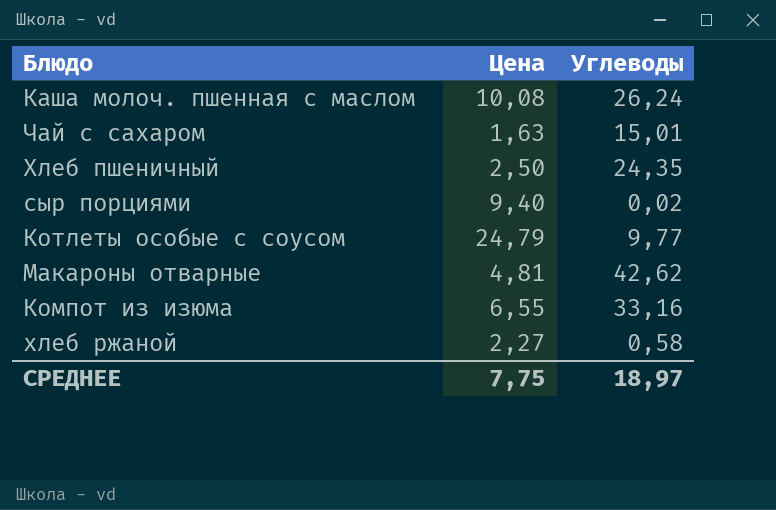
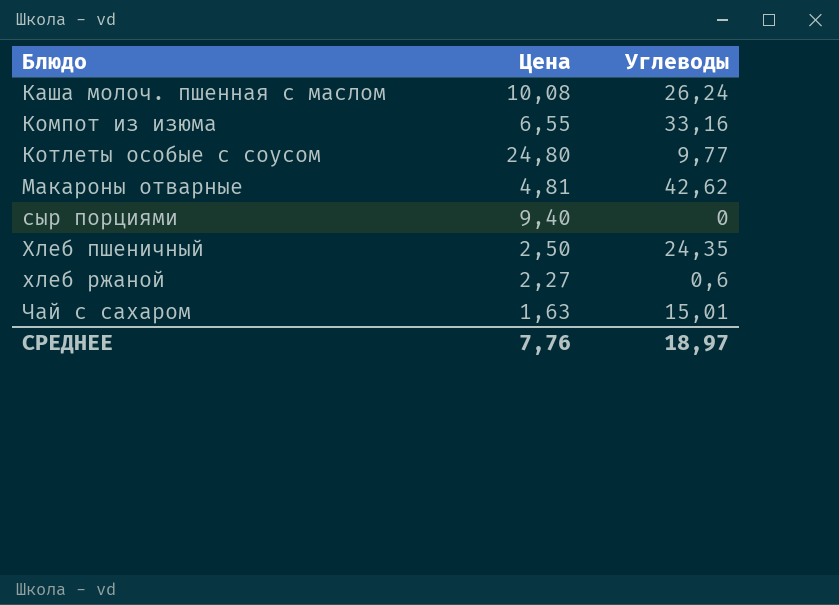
row order: none -> Блюдо ascending
Котлеты особые с соусом | Цена: 24,79 -> 24,80
сыр порциями | Углеводы: 0,02 -> 0
хлеб ржаной | Углеводы: 0,58 -> 0,6
СРЕДНЕЕ | Цена: 7,75 -> 7,76

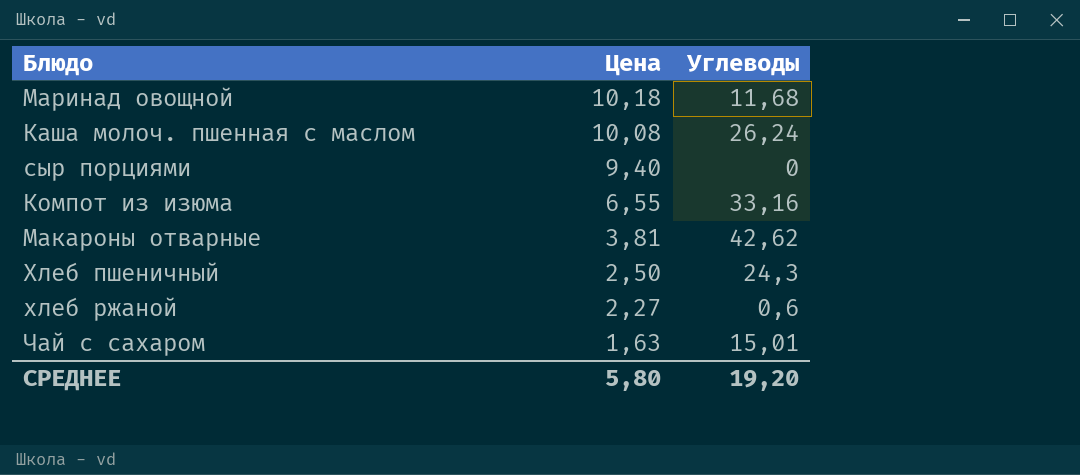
row order: Блюдо ascending -> Цена descending
row Котлеты особые с соусом: 24,80 | 9,77 -> none
row Маринад овощной: none -> 10,18 | 11,68
Макароны отварные | Цена: 4,81 -> 3,81
Хлеб пшеничный | Углеводы: 24,35 -> 24,3
СРЕДНЕЕ | Цена: 7,76 -> 5,80
СРЕДНЕЕ | Углеводы: 18,97 -> 19,20

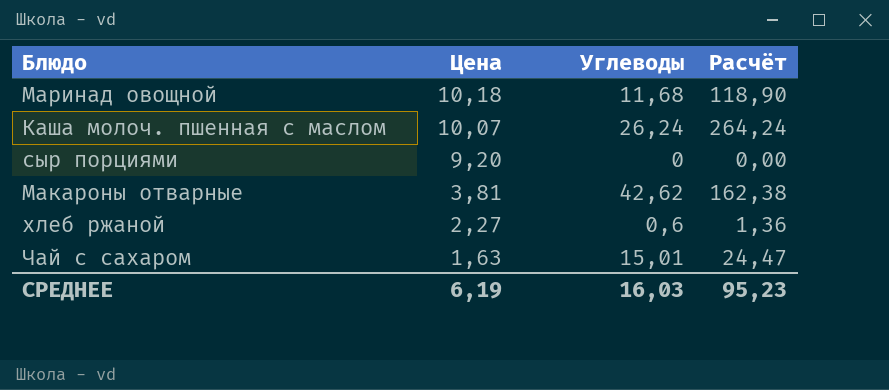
column Расчёт | formula: none -> [Цена] * [Углеводы]
row Компот из изюма: 6,55 | 33,16 -> none
row Хлеб пшеничный: 2,50 | 24,3 -> none
Каша молоч. пшенная с маслом | Цена: 10,08 -> 10,07
сыр порциями | Цена: 9,40 -> 9,20
СРЕДНЕЕ | Цена: 5,80 -> 6,19
СРЕДНЕЕ | Углеводы: 19,20 -> 16,03

